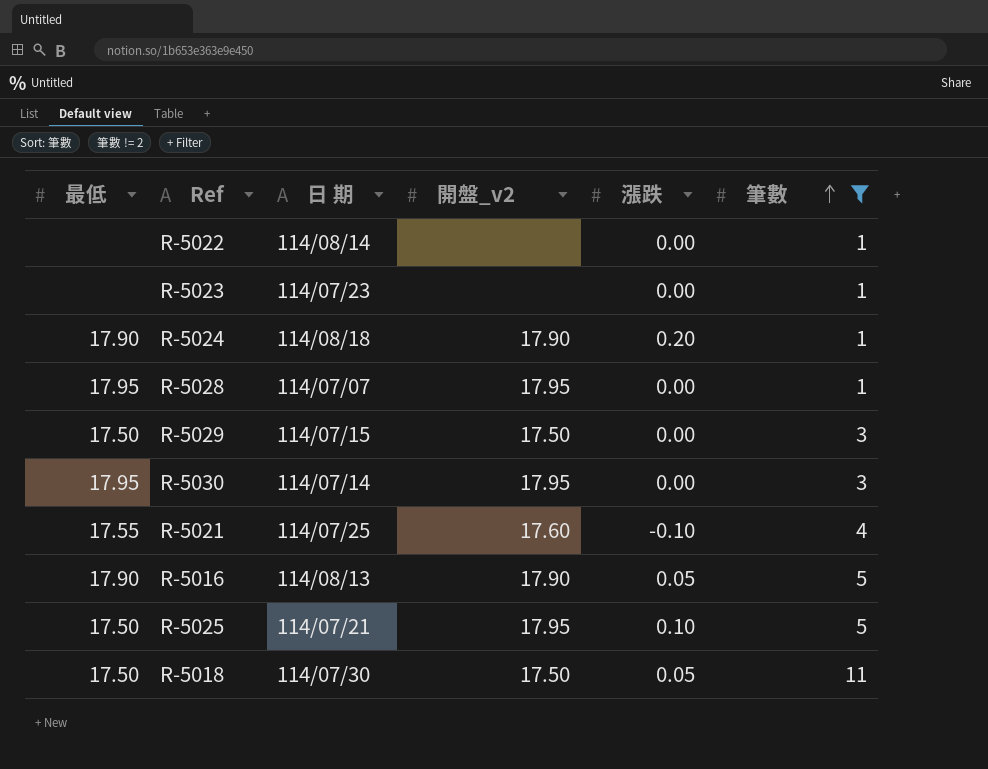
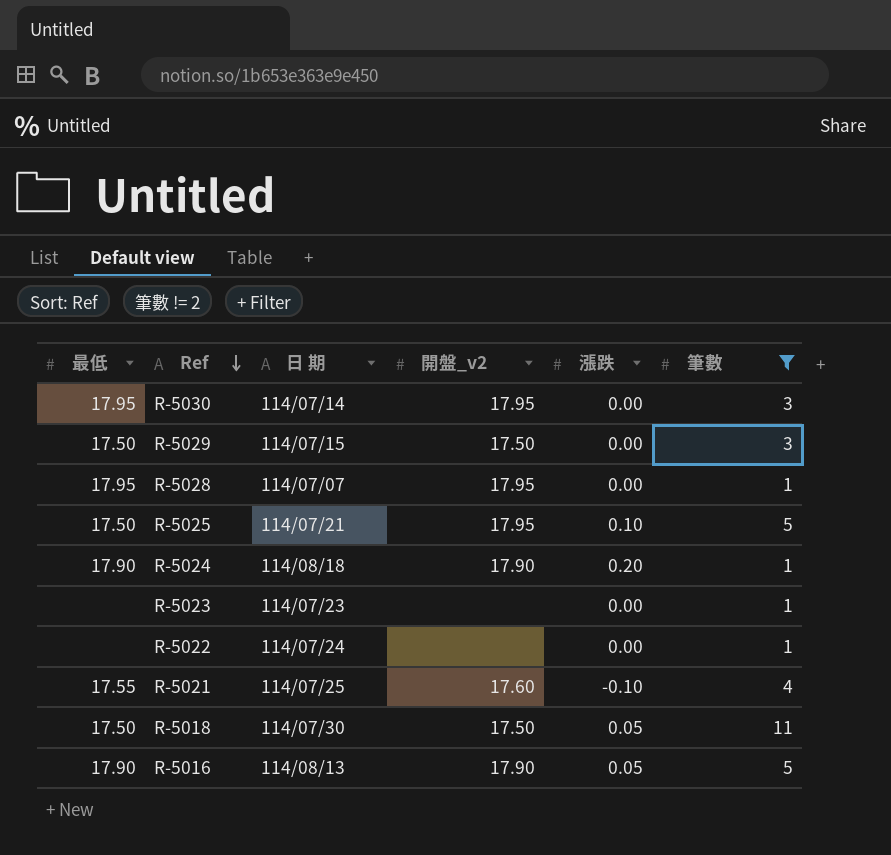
row order: 筆數 ascending -> Ref descending
R-5022 | 日 期: 114/08/14 -> 114/07/24

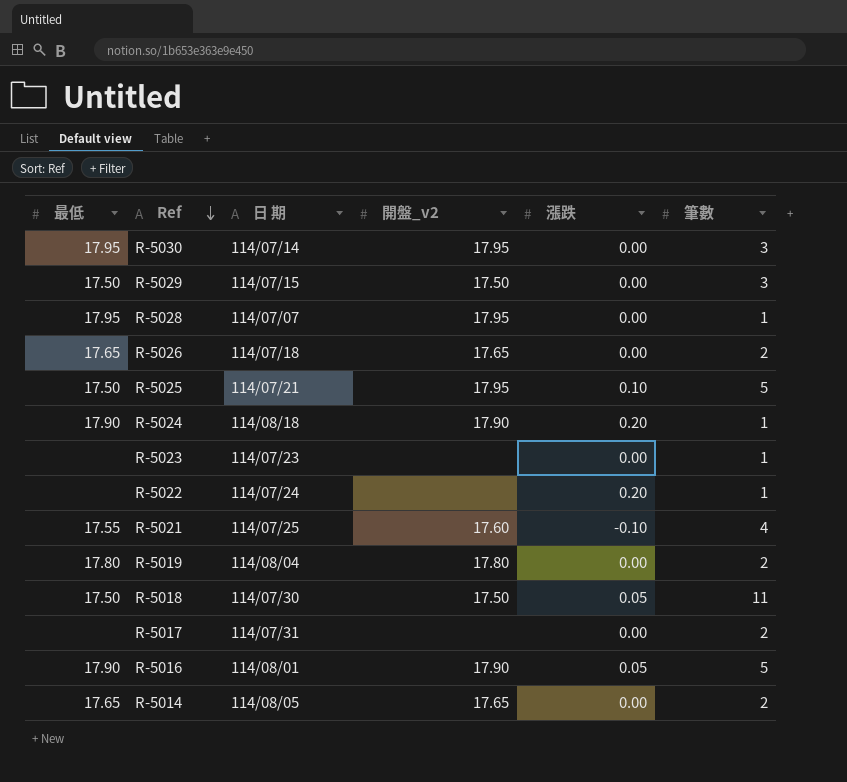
filter: 筆數 != 2 -> none
R-5022 | 漲跌: 0.00 -> 0.20
R-5016 | 日 期: 114/08/13 -> 114/08/01

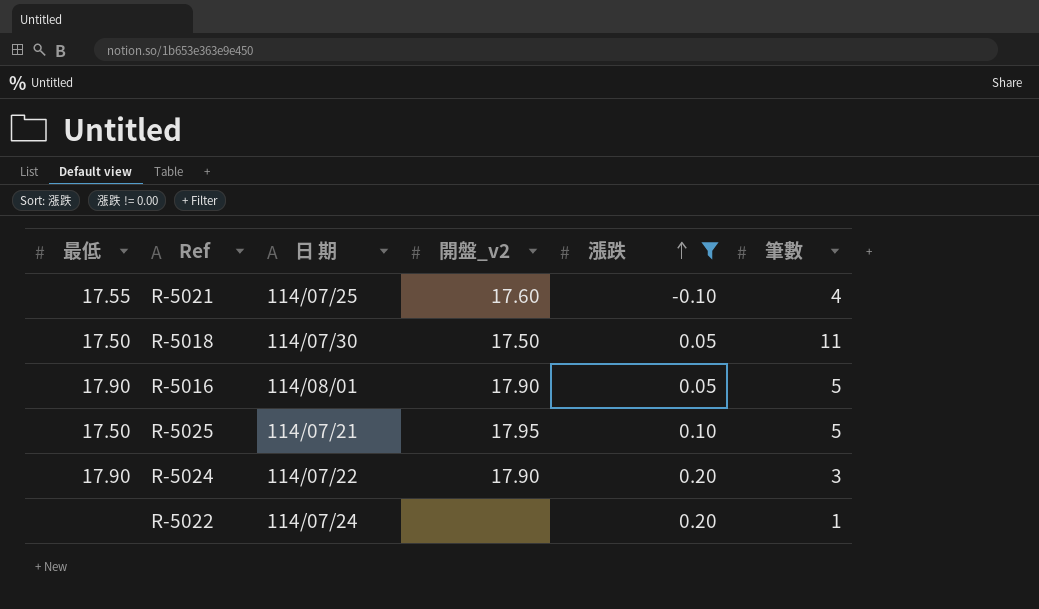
filter: none -> 漲跌 != 0.00
row order: Ref descending -> 漲跌 ascending
R-5024 | 日 期: 114/08/18 -> 114/07/22
R-5024 | 筆數: 1 -> 3

